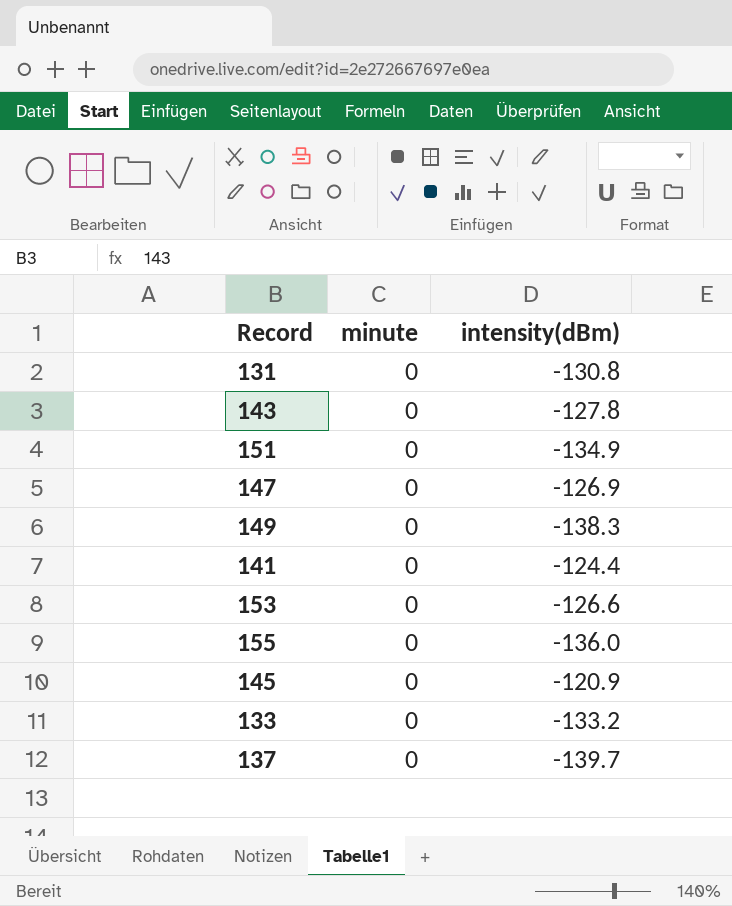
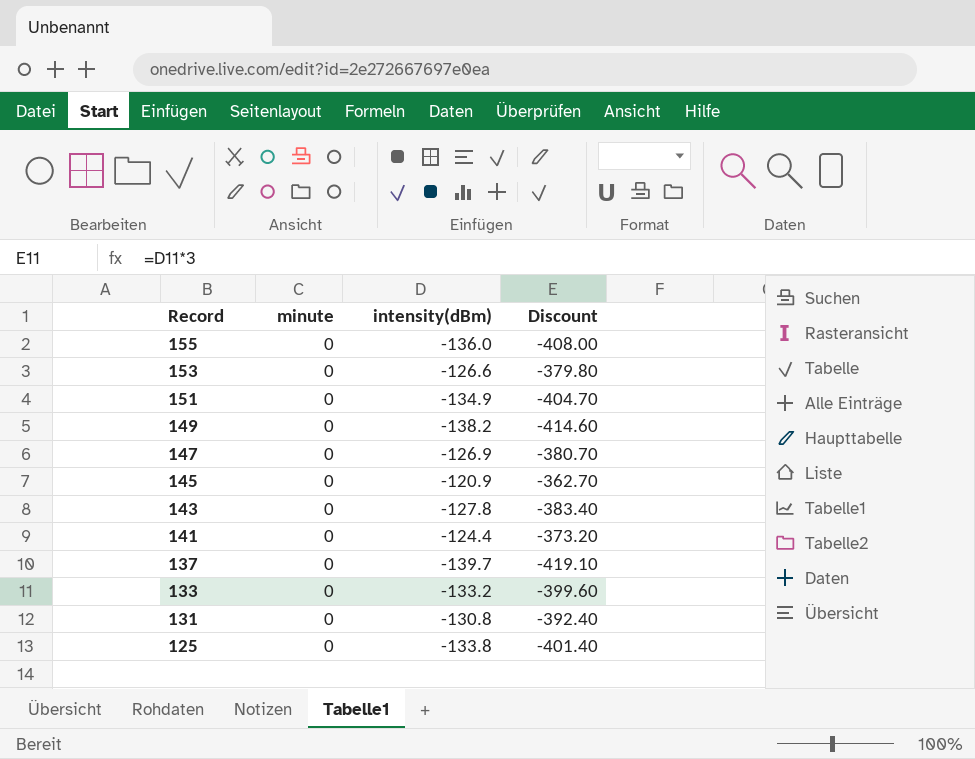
row order: none -> Record descending
column Discount | formula: none -> [intensity(dBm)] * 3
149 | intensity(dBm): -138.3 -> -138.2
row 125: none -> 0 | -133.8 | -401.40

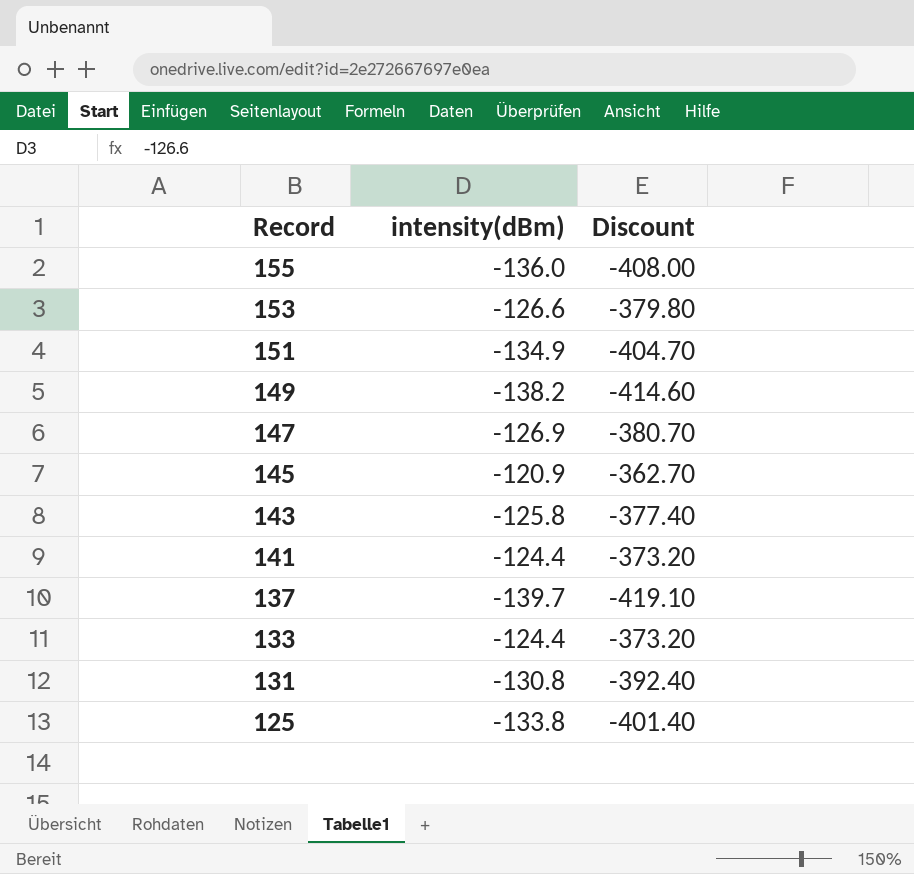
column minute | position: 2 -> none
143 | intensity(dBm): -127.8 -> -125.8
143 | Discount: -383.40 -> -377.40
133 | intensity(dBm): -133.2 -> -124.4
133 | Discount: -399.60 -> -373.20

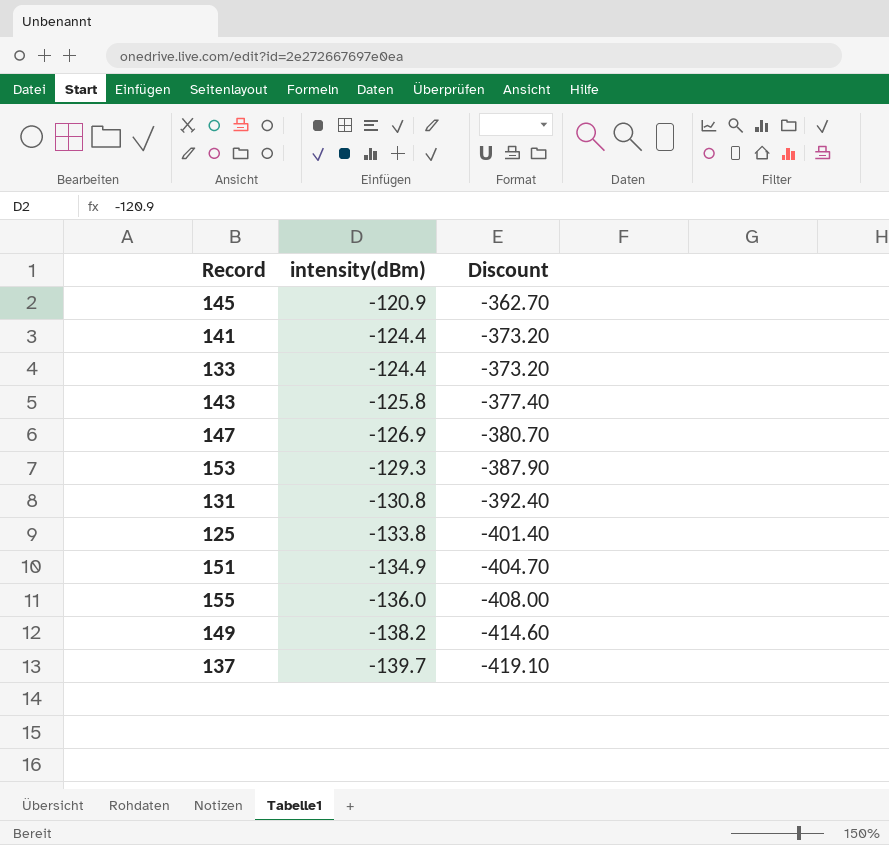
row order: Record descending -> intensity(dBm) descending
153 | intensity(dBm): -126.6 -> -129.3
153 | Discount: -379.80 -> -387.90

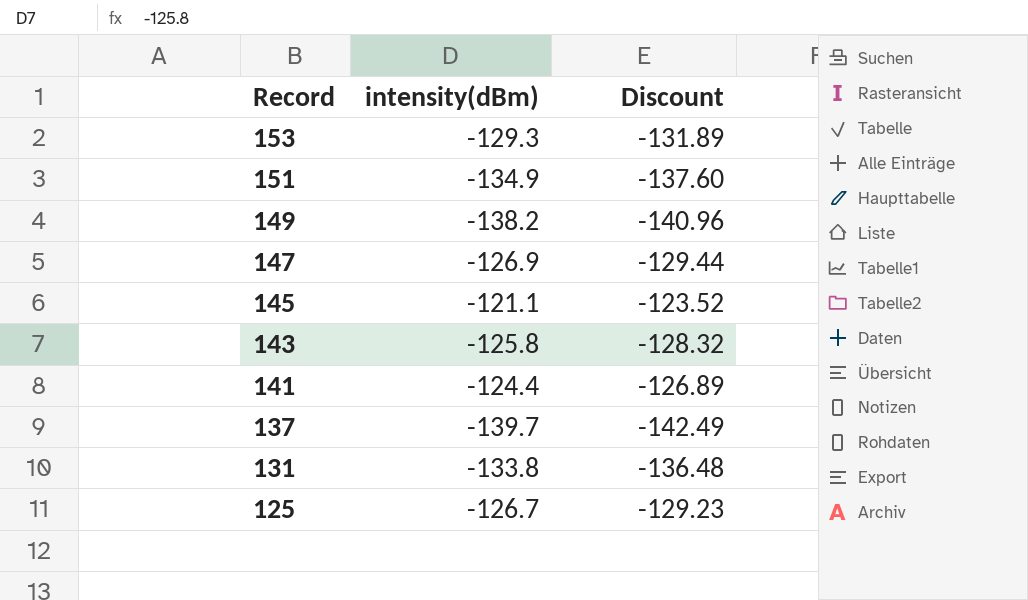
row order: intensity(dBm) descending -> Record descending
column Discount | formula: [intensity(dBm)] * 3 -> [intensity(dBm)] * 1.02
row 133: -124.4 | -373.20 -> none
row 155: -136.0 | -408.00 -> none
145 | intensity(dBm): -120.9 -> -121.1
131 | intensity(dBm): -130.8 -> -133.8
125 | intensity(dBm): -133.8 -> -126.7

